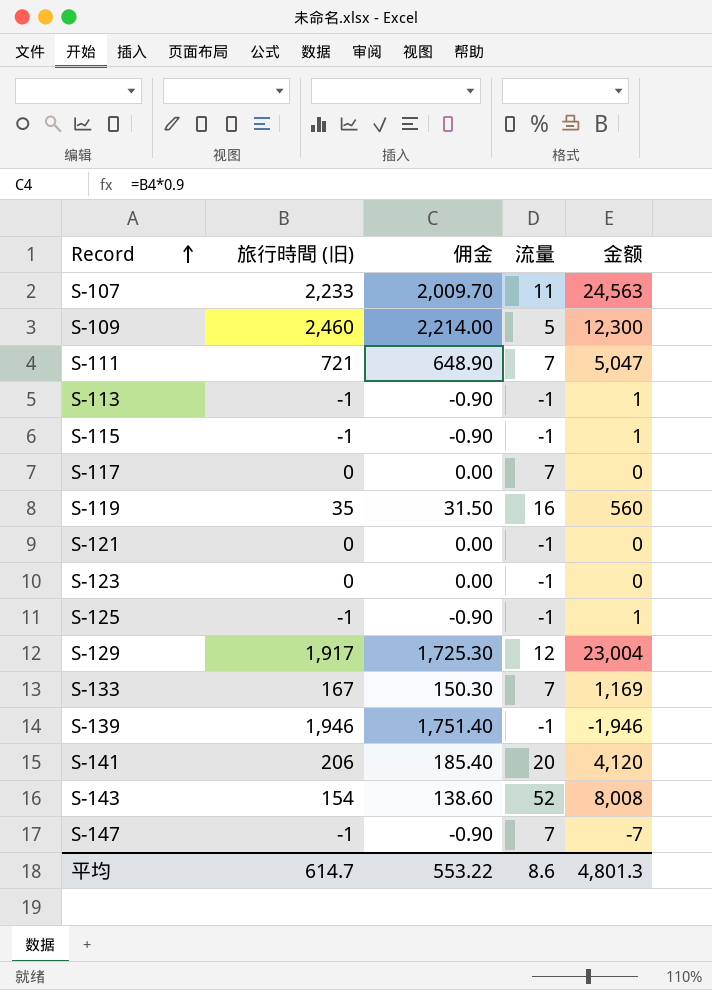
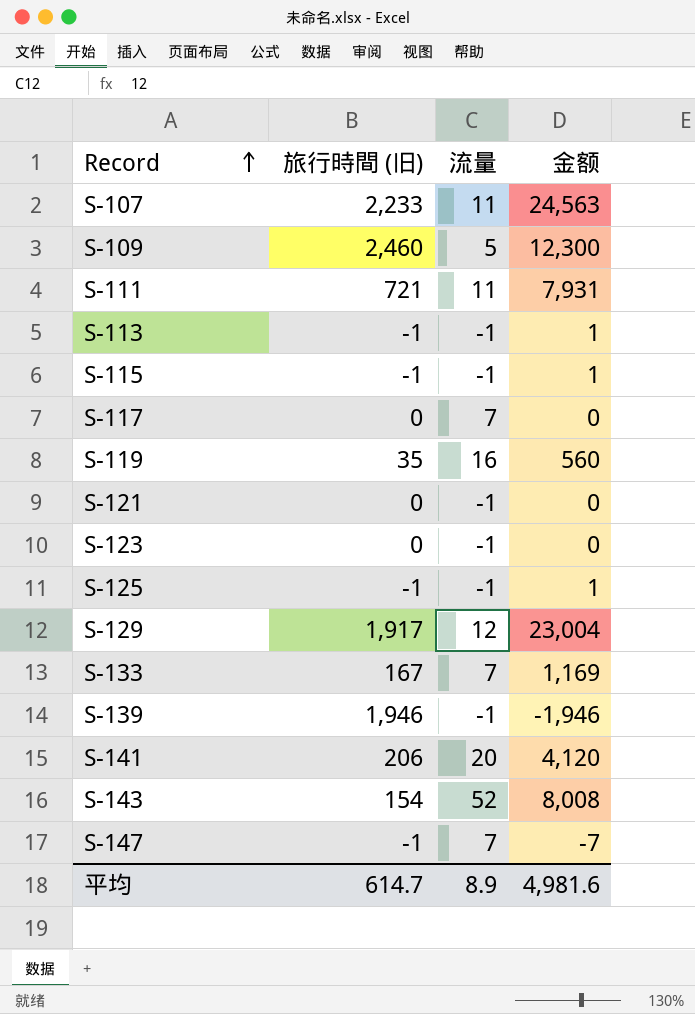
column 佣金 | formula: [旅行時間 (旧)] * 0.9 -> none
S-111 | 流量: 7 -> 11
S-111 | 金额: 5,047 -> 7,931
平均 | 流量: 8.6 -> 8.9
平均 | 金额: 4,801.3 -> 4,981.6

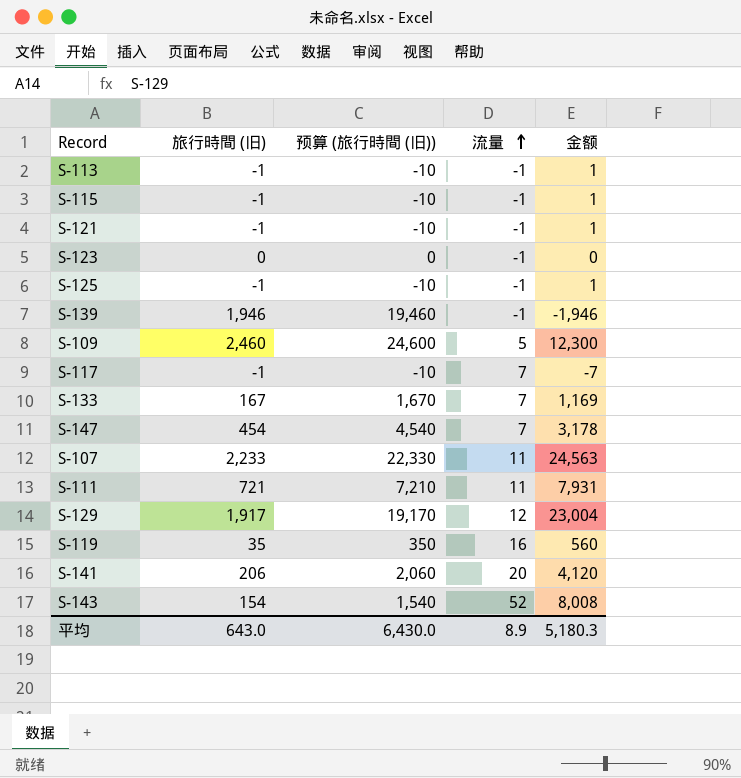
row order: Record ascending -> 流量 ascending
column 预算 (旅行時間 (旧)) | formula: none -> [旅行時間 (旧)] * 10
S-121 | 旅行時間 (旧): 0 -> -1
S-121 | 金额: 0 -> 1
S-117 | 旅行時間 (旧): 0 -> -1
S-117 | 金额: 0 -> -7
S-147 | 旅行時間 (旧): -1 -> 454
S-147 | 金额: -7 -> 3,178
平均 | 旅行時間 (旧): 614.7 -> 643.0
平均 | 金额: 4,981.6 -> 5,180.3

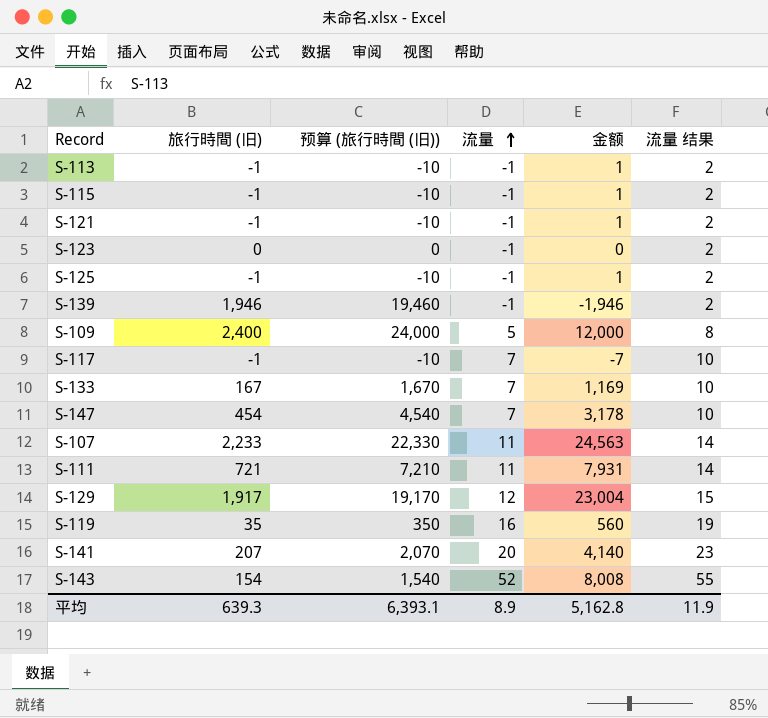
column 流量 结果 | formula: none -> [流量] + 3
S-109 | 旅行時間 (旧): 2,460 -> 2,400
S-109 | 预算 (旅行時間 (旧)): 24,600 -> 24,000
S-109 | 金额: 12,300 -> 12,000
S-141 | 旅行時間 (旧): 206 -> 207
S-141 | 预算 (旅行時間 (旧)): 2,060 -> 2,070
S-141 | 金额: 4,120 -> 4,140
平均 | 旅行時間 (旧): 643.0 -> 639.3
平均 | 预算 (旅行時間 (旧)): 6,430.0 -> 6,393.1
平均 | 金额: 5,180.3 -> 5,162.8

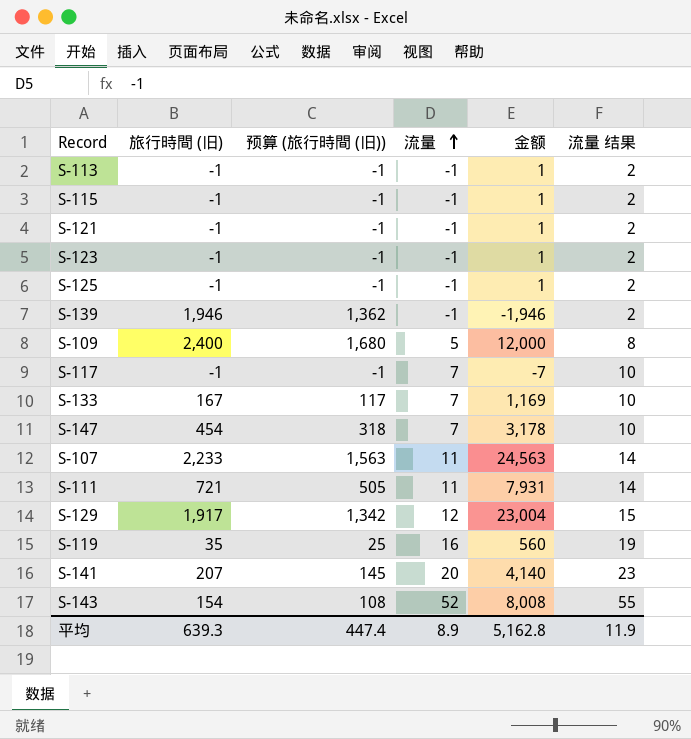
column 预算 (旅行時間 (旧)) | formula: [旅行時間 (旧)] * 10 -> [旅行時間 (旧)] * 0.7
S-123 | 旅行時間 (旧): 0 -> -1
S-123 | 金额: 0 -> 1
平均 | 预算 (旅行時間 (旧)): 6,393.1 -> 447.4

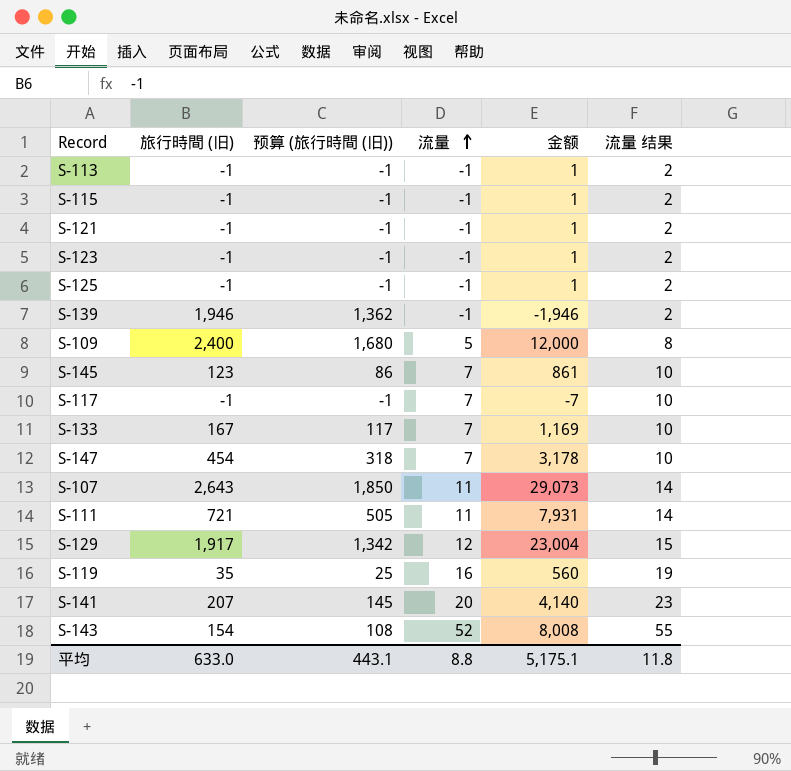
row S-145: none -> 123 | 86 | 7 | 861 | 10
S-107 | 旅行時間 (旧): 2,233 -> 2,643
S-107 | 预算 (旅行時間 (旧)): 1,563 -> 1,850
S-107 | 金额: 24,563 -> 29,073
平均 | 旅行時間 (旧): 639.3 -> 633.0
平均 | 预算 (旅行時間 (旧)): 447.4 -> 443.1
平均 | 流量: 8.9 -> 8.8
平均 | 金额: 5,162.8 -> 5,175.1
平均 | 流量 结果: 11.9 -> 11.8

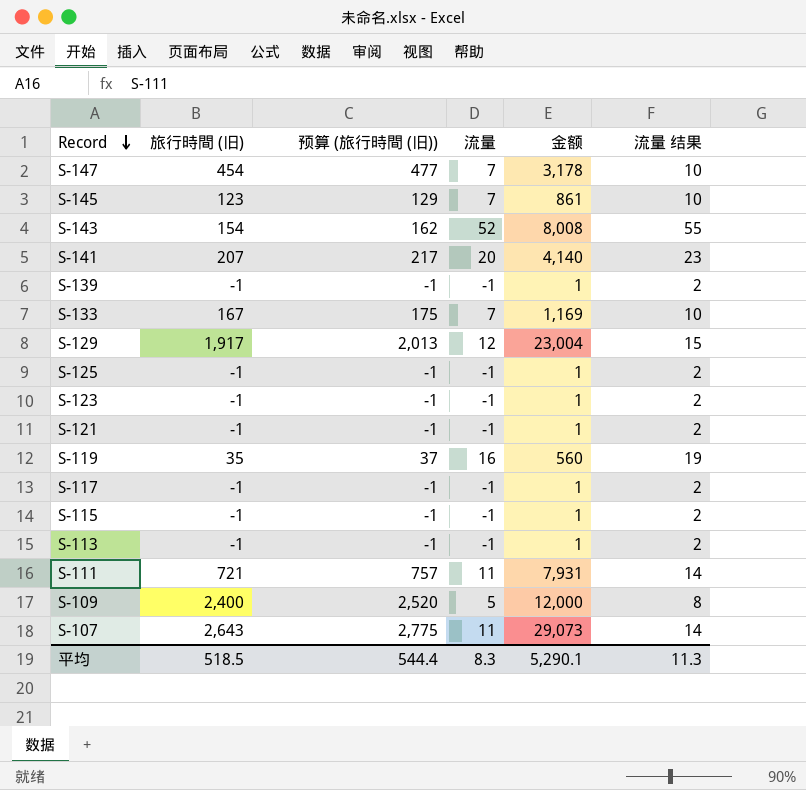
row order: 流量 ascending -> Record descending
column 预算 (旅行時間 (旧)) | formula: [旅行時間 (旧)] * 0.7 -> [旅行時間 (旧)] * 1.05
S-139 | 旅行時間 (旧): 1,946 -> -1
S-139 | 金额: -1,946 -> 1
S-117 | 流量: 7 -> -1
S-117 | 金额: -7 -> 1
S-117 | 流量 结果: 10 -> 2
平均 | 旅行時間 (旧): 633.0 -> 518.5
平均 | 预算 (旅行時間 (旧)): 443.1 -> 544.4
平均 | 流量: 8.8 -> 8.3
平均 | 金额: 5,175.1 -> 5,290.1
平均 | 流量 结果: 11.8 -> 11.3

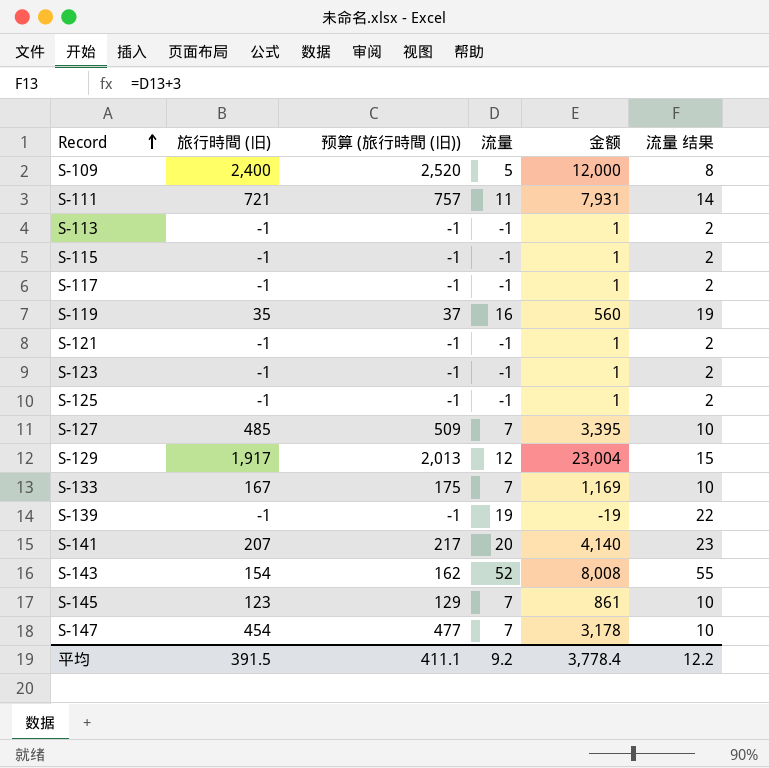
row order: Record descending -> Record ascending
row S-107: 2,643 | 2,775 | 11 | 29,073 | 14 -> none
row S-127: none -> 485 | 509 | 7 | 3,395 | 10
S-139 | 流量: -1 -> 19
S-139 | 金额: 1 -> -19
S-139 | 流量 结果: 2 -> 22
平均 | 旅行時間 (旧): 518.5 -> 391.5
平均 | 预算 (旅行時間 (旧)): 544.4 -> 411.1
平均 | 流量: 8.3 -> 9.2
平均 | 金额: 5,290.1 -> 3,778.4
平均 | 流量 结果: 11.3 -> 12.2

